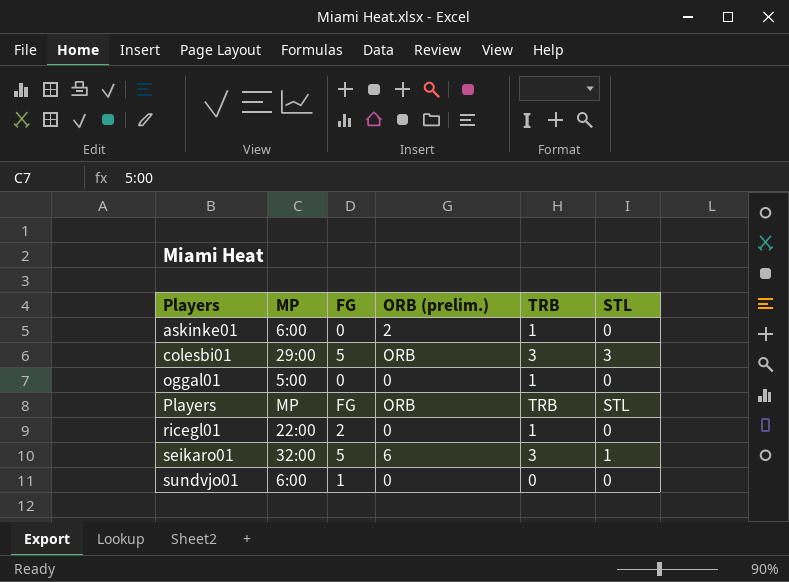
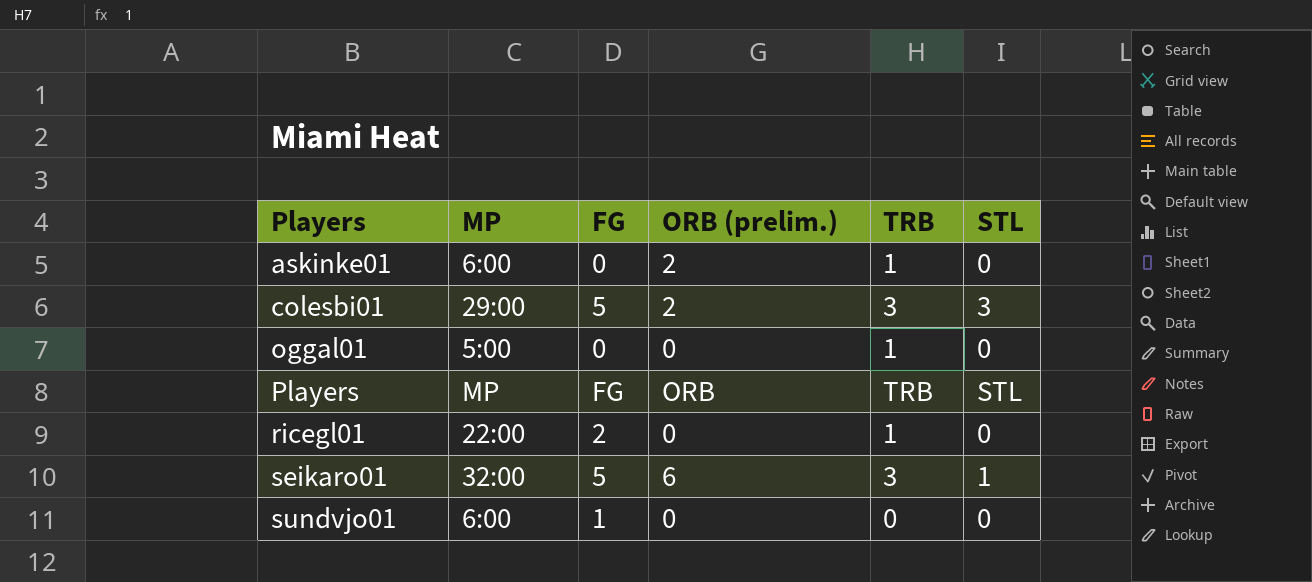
colesbi01 | ORB (prelim.): ORB -> 2

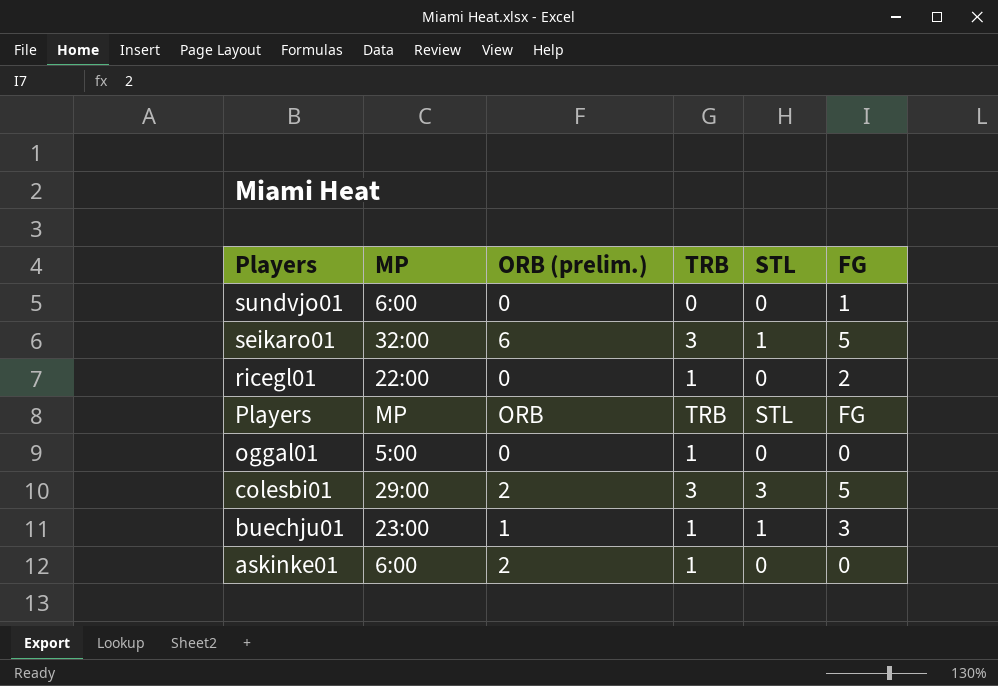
row order: Players ascending -> Players descending
column FG | position: 3 -> 6
row buechju01: none -> 23:00 | 1 | 1 | 1 | 3

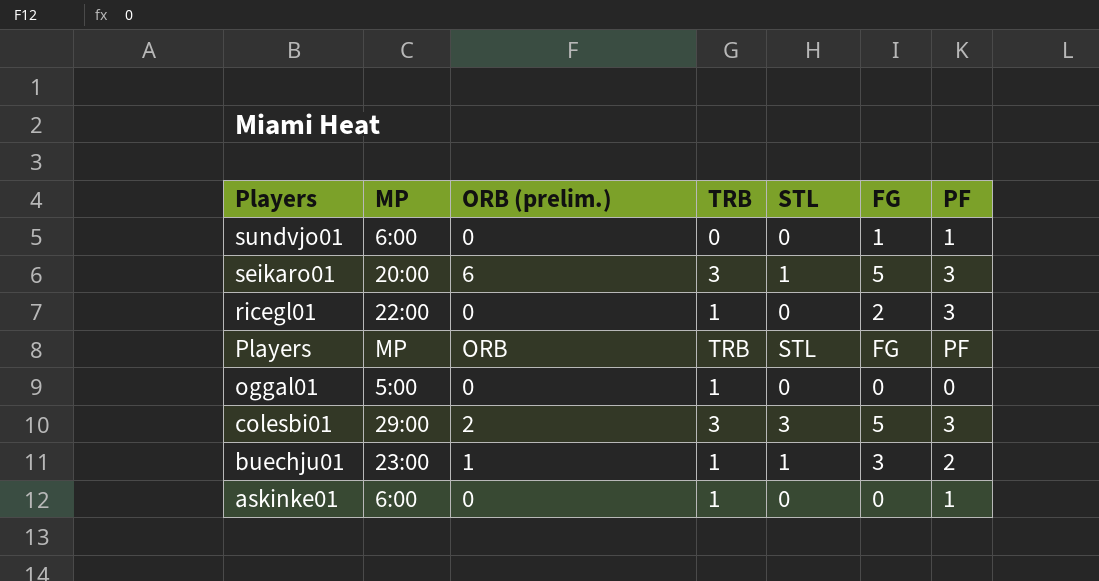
column PF | position: none -> 7
seikaro01 | MP: 32:00 -> 20:00
askinke01 | ORB (prelim.): 2 -> 0

